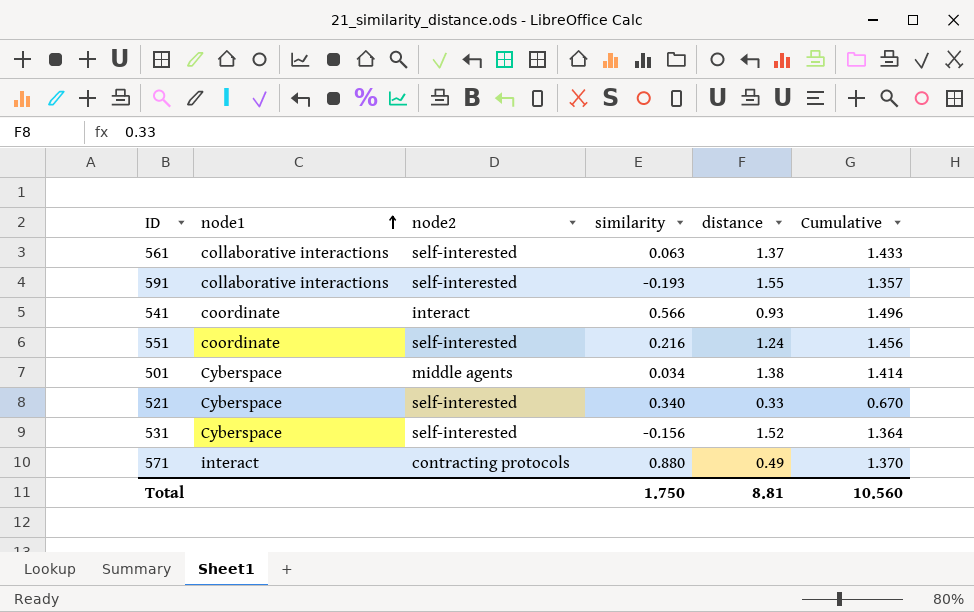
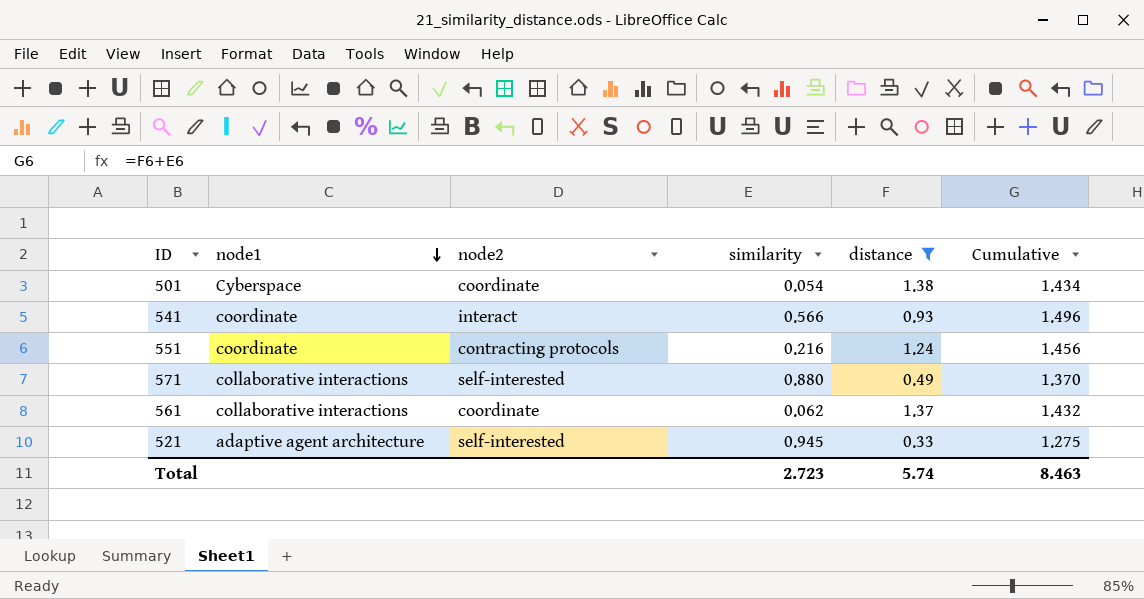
filter: none -> distance <= 1.38
row order: node1 ascending -> node1 descending
501 | node2: middle agents -> coordinate
501 | similarity: 0.034 -> 0.054
501 | Cumulative: 1.414 -> 1.434
551 | node2: self-interested -> contracting protocols
571 | node1: interact -> collaborative interactions
571 | node2: contracting protocols -> self-interested
561 | node2: self-interested -> coordinate
561 | similarity: 0.063 -> 0.062
561 | Cumulative: 1.433 -> 1.432
521 | node1: Cyberspace -> adaptive agent architecture
521 | similarity: 0.340 -> 0.945
521 | Cumulative: 0.670 -> 1.275
Total | similarity: 1.750 -> 2.723
Total | distance: 8.81 -> 5.74
Total | Cumulative: 10.560 -> 8.463

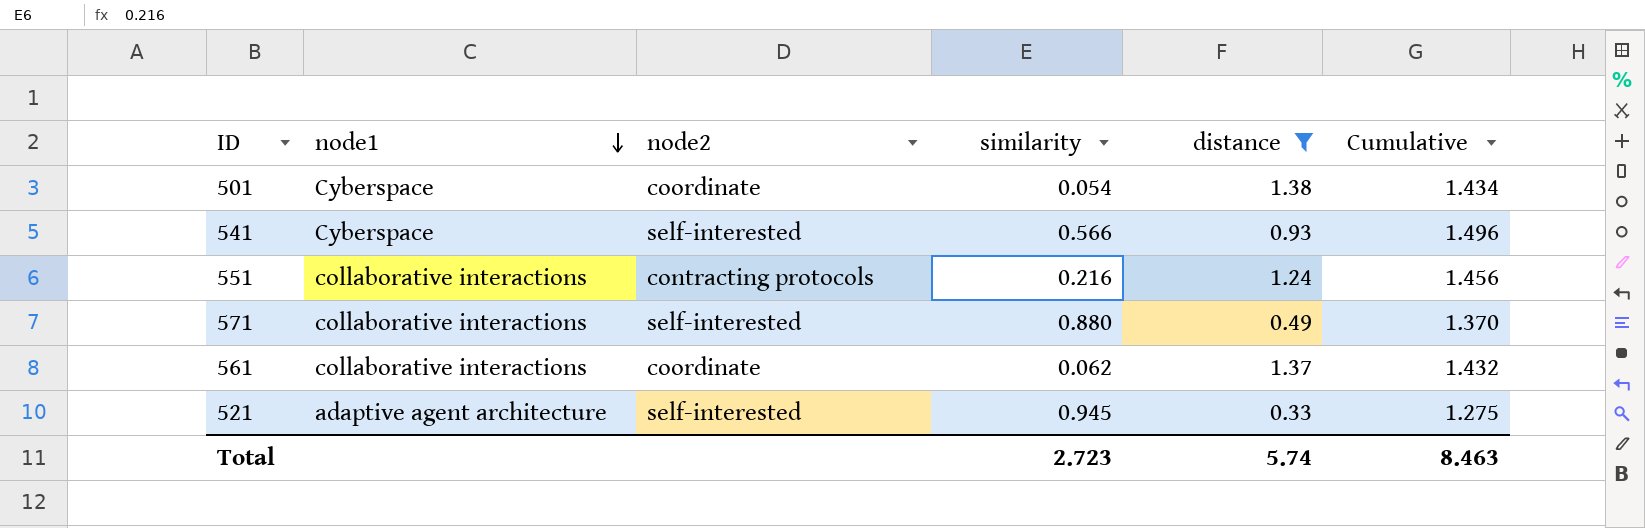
541 | node1: coordinate -> Cyberspace
541 | node2: interact -> self-interested
551 | node1: coordinate -> collaborative interactions

